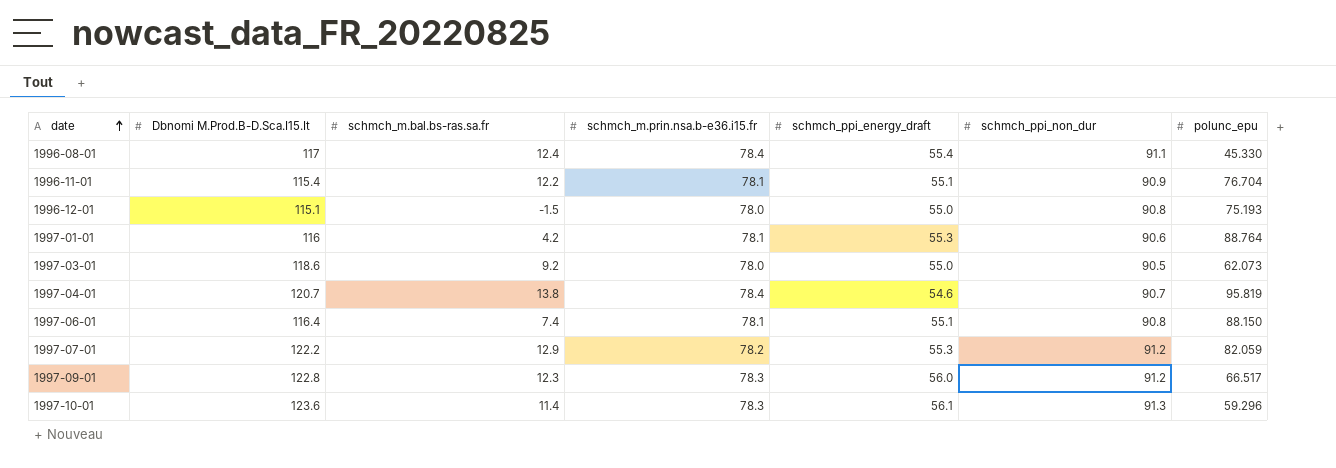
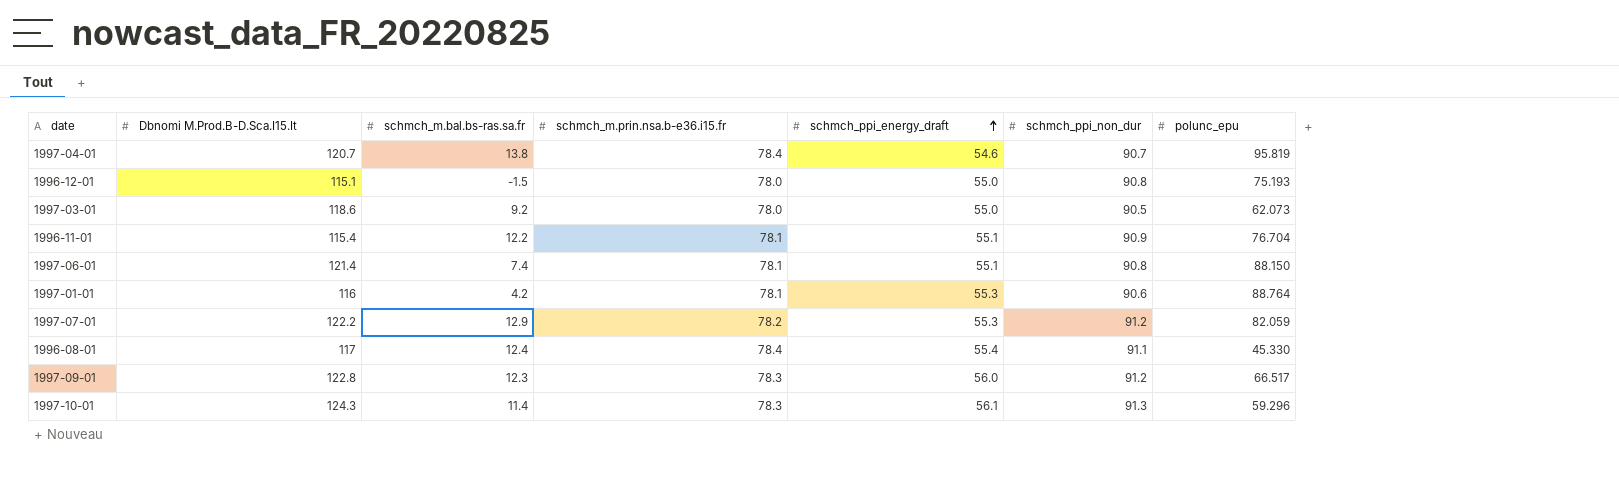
row order: date ascending -> schmch_ppi_energy_draft ascending
1997-06-01 | Dbnomi M.Prod.B-D.Sca.I15.It: 116.4 -> 121.4
1997-10-01 | Dbnomi M.Prod.B-D.Sca.I15.It: 123.6 -> 124.3

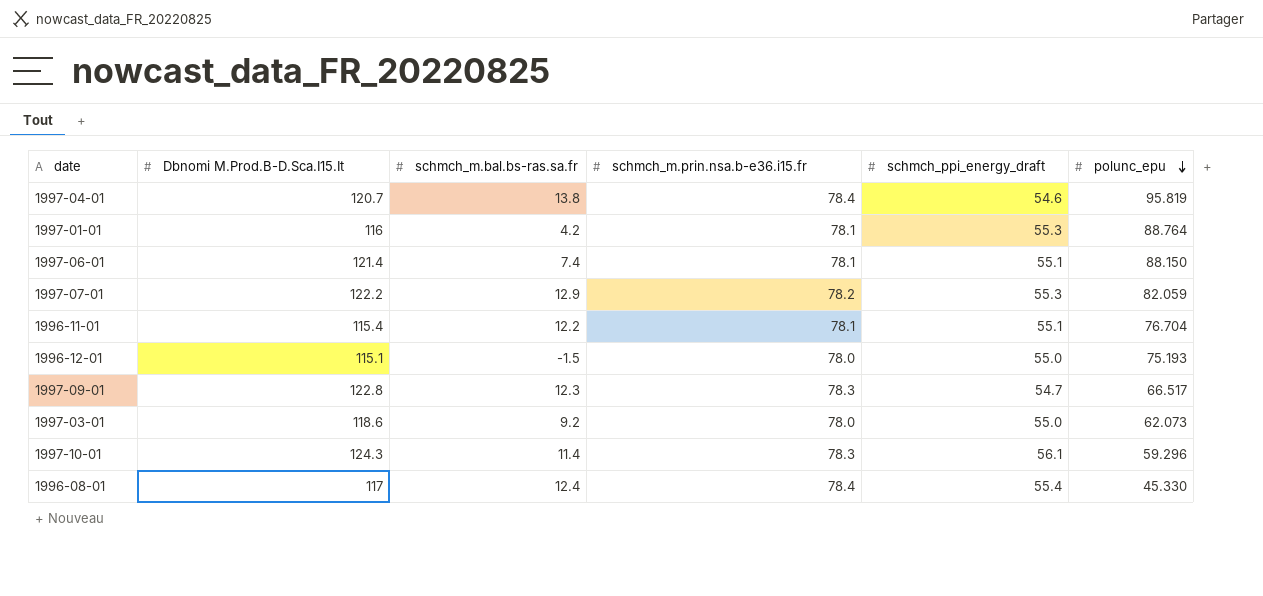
row order: schmch_ppi_energy_draft ascending -> polunc_epu descending
column schmch_ppi_non_dur | position: 6 -> none
1997-09-01 | schmch_ppi_energy_draft: 56.0 -> 54.7

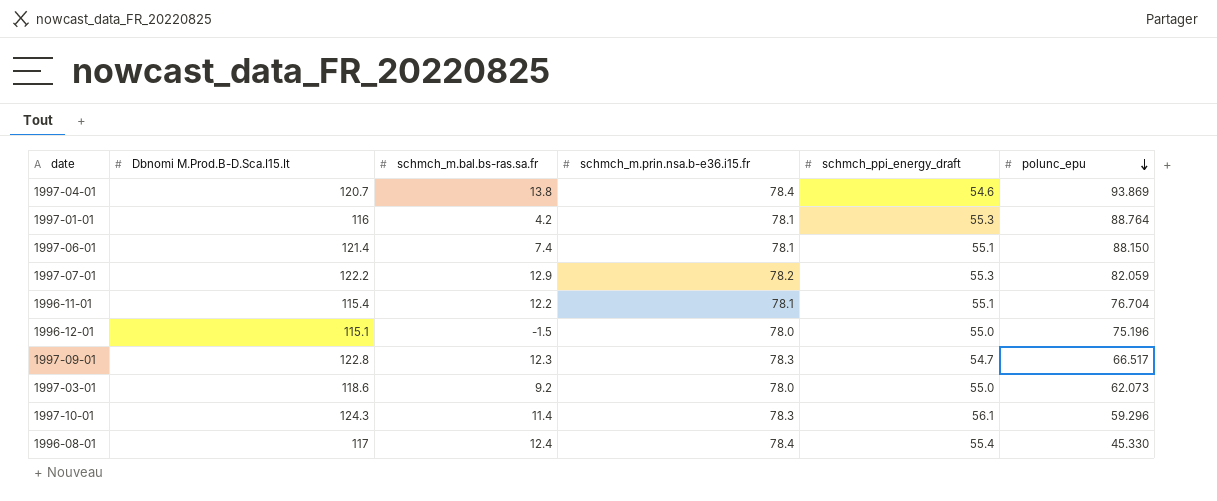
1997-04-01 | polunc_epu: 95.819 -> 93.869
1996-12-01 | polunc_epu: 75.193 -> 75.196

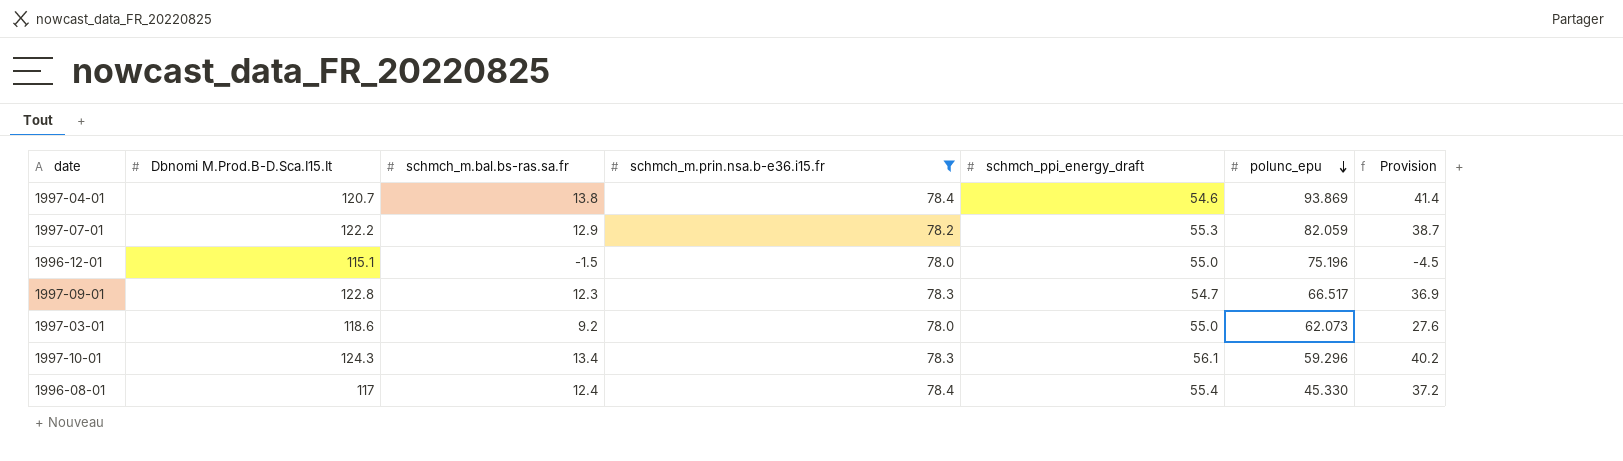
filter: none -> schmch_m.prin.nsa.b-e36.i15.fr != 78.1
column Provision | formula: none -> [schmch_m.bal.bs-ras.sa.fr] * 3
1997-10-01 | schmch_m.bal.bs-ras.sa.fr: 11.4 -> 13.4

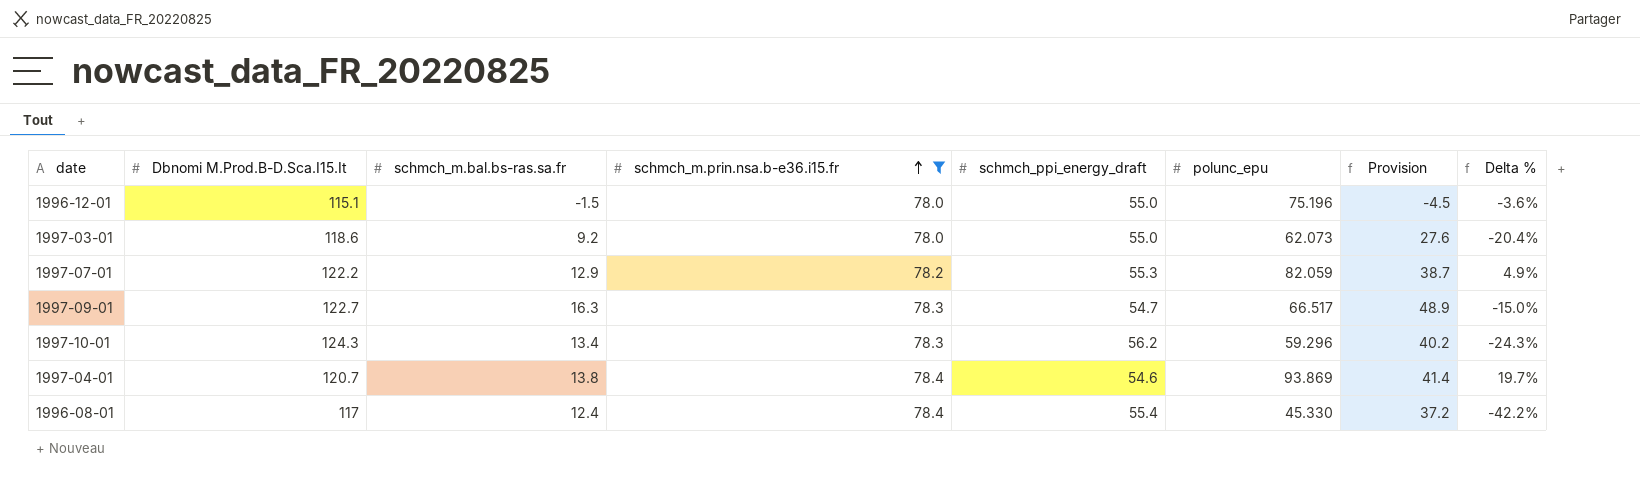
row order: polunc_epu descending -> schmch_m.prin.nsa.b-e36.i15.fr ascending
column Delta % | formula: none -> ([polunc_epu] - [schmch_m.prin.nsa.b-e36.i15.fr]) / [schmch_m.prin.nsa.b-e36.i15.fr]
1997-09-01 | Dbnomi M.Prod.B-D.Sca.I15.It: 122.8 -> 122.7
1997-09-01 | schmch_m.bal.bs-ras.sa.fr: 12.3 -> 16.3
1997-09-01 | Provision: 36.9 -> 48.9
1997-10-01 | schmch_ppi_energy_draft: 56.1 -> 56.2

